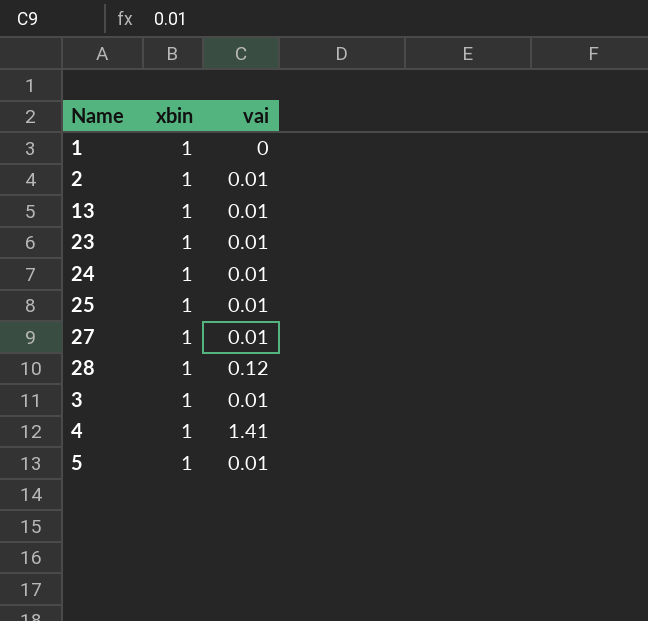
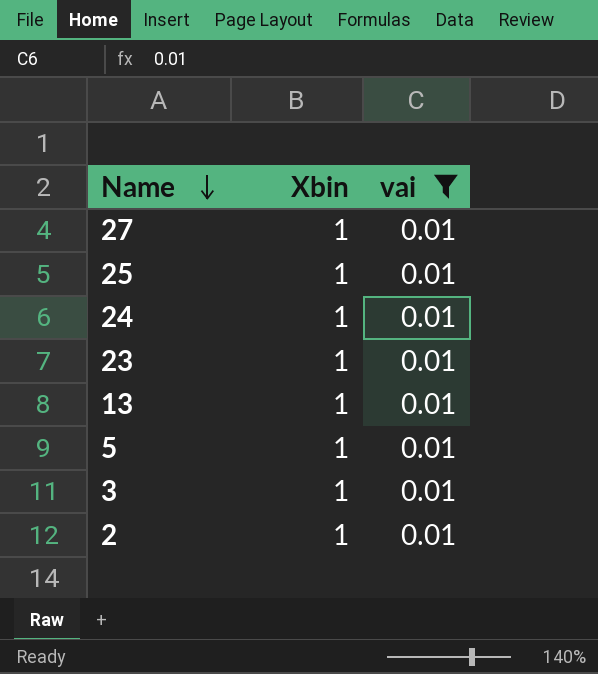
filter: none -> vai = 0.01
row order: none -> Name descending
column name: xbin -> Xbin

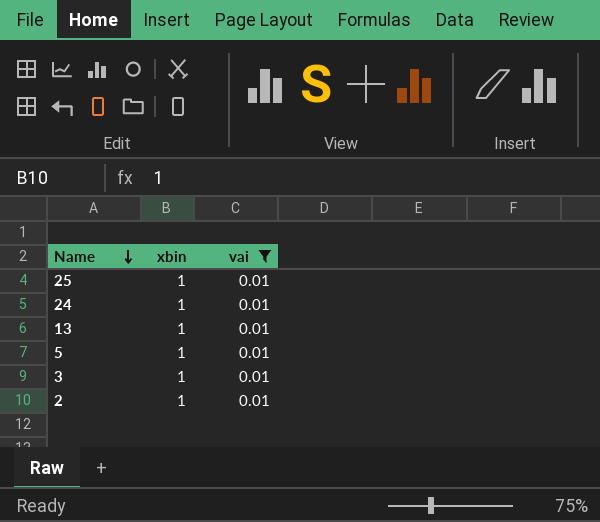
column name: Xbin -> xbin
row 27: 1 | 0.01 -> none
row 23: 1 | 0.01 -> none

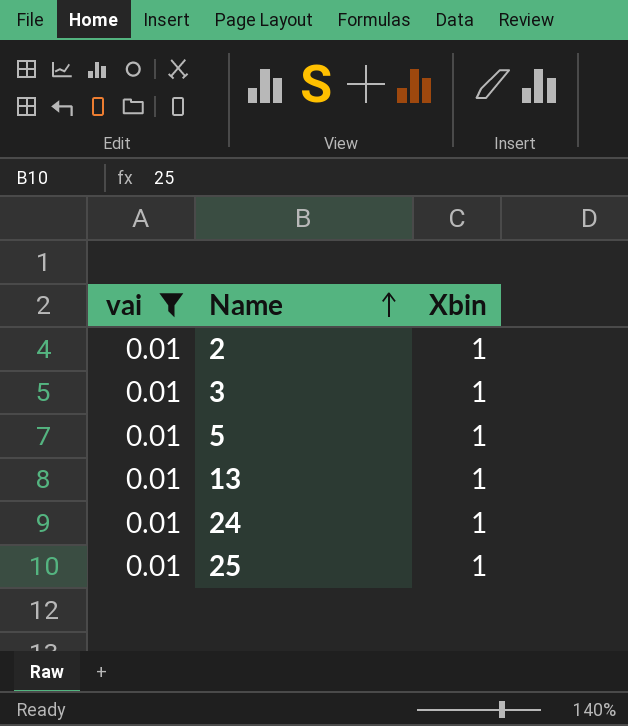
row order: Name descending -> Name ascending
column vai | position: 3 -> 1
column name: xbin -> Xbin

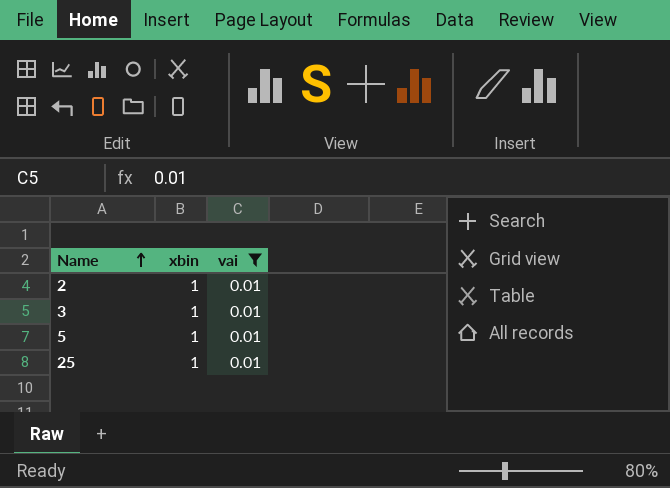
column name: Xbin -> xbin
column vai | position: 1 -> 3
row 13: 0.01 | 1 -> none
row 24: 0.01 | 1 -> none

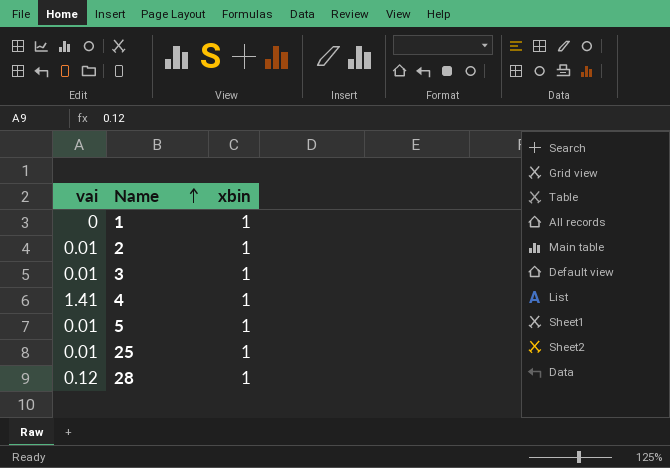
filter: vai = 0.01 -> none
column vai | position: 3 -> 1

